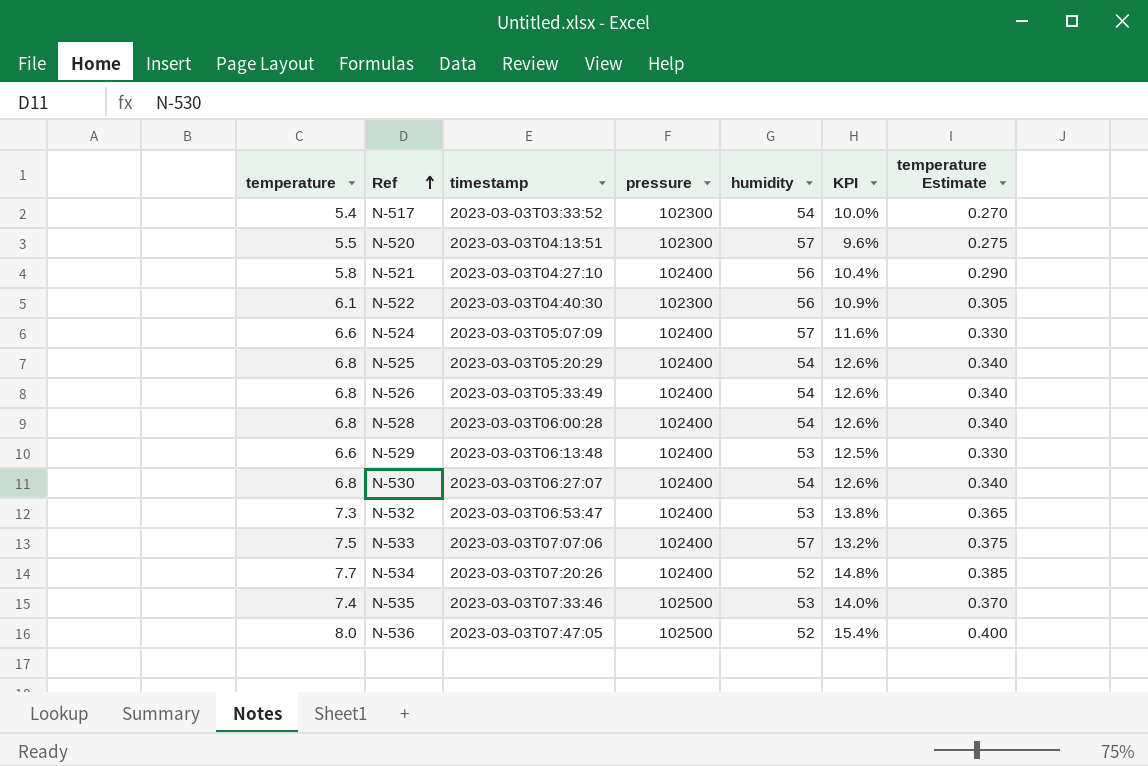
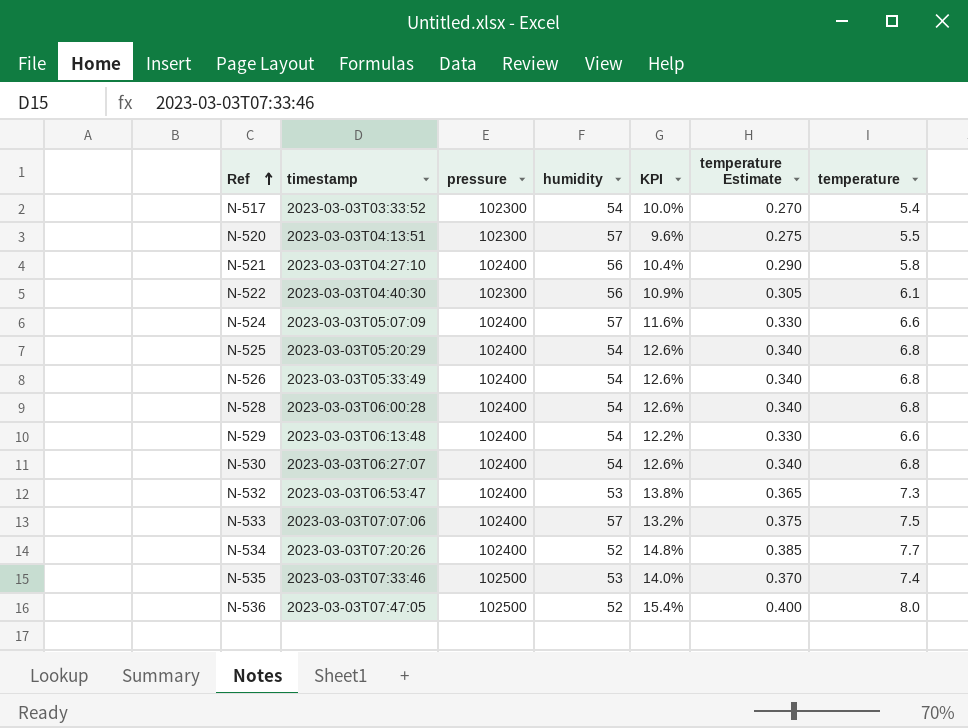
column temperature | position: 1 -> 7
N-529 | humidity: 53 -> 54
N-529 | KPI: 12.5% -> 12.2%

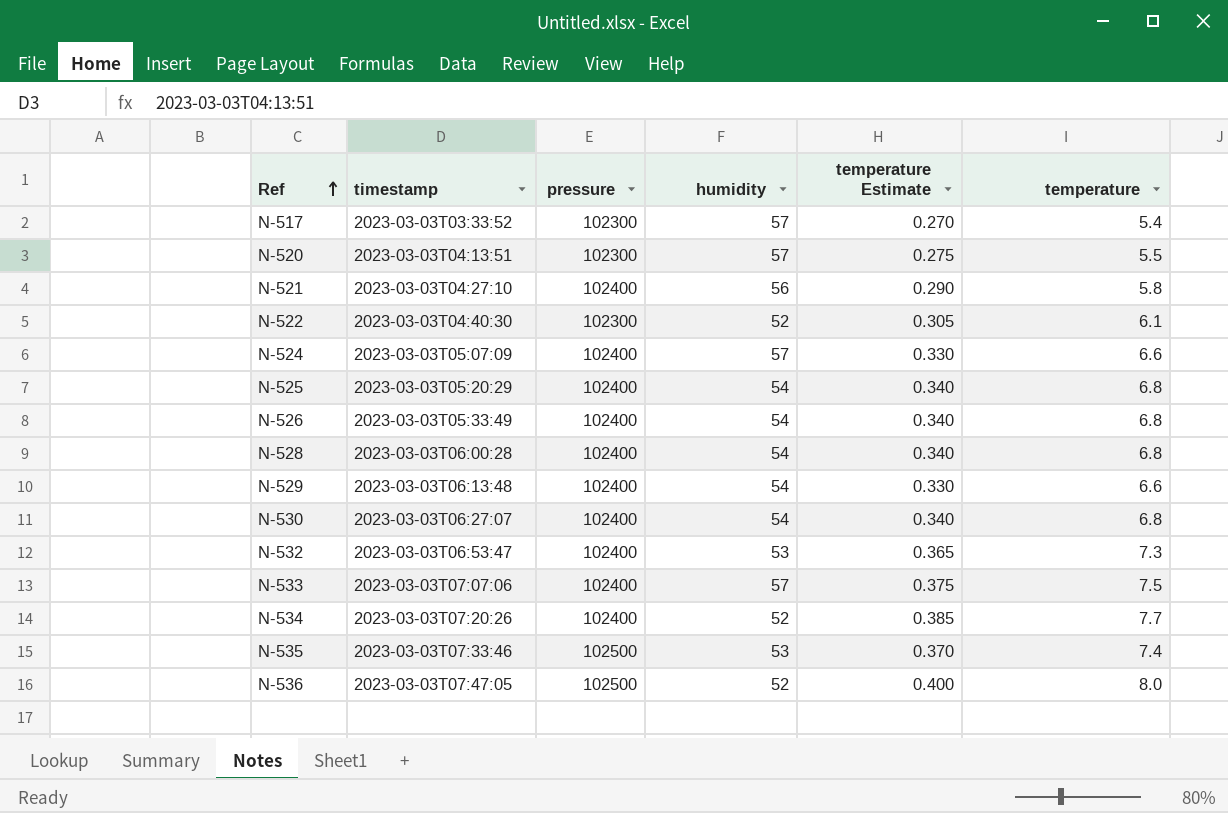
column KPI | formula: [temperature] / [humidity] -> none
N-517 | humidity: 54 -> 57
N-522 | humidity: 56 -> 52

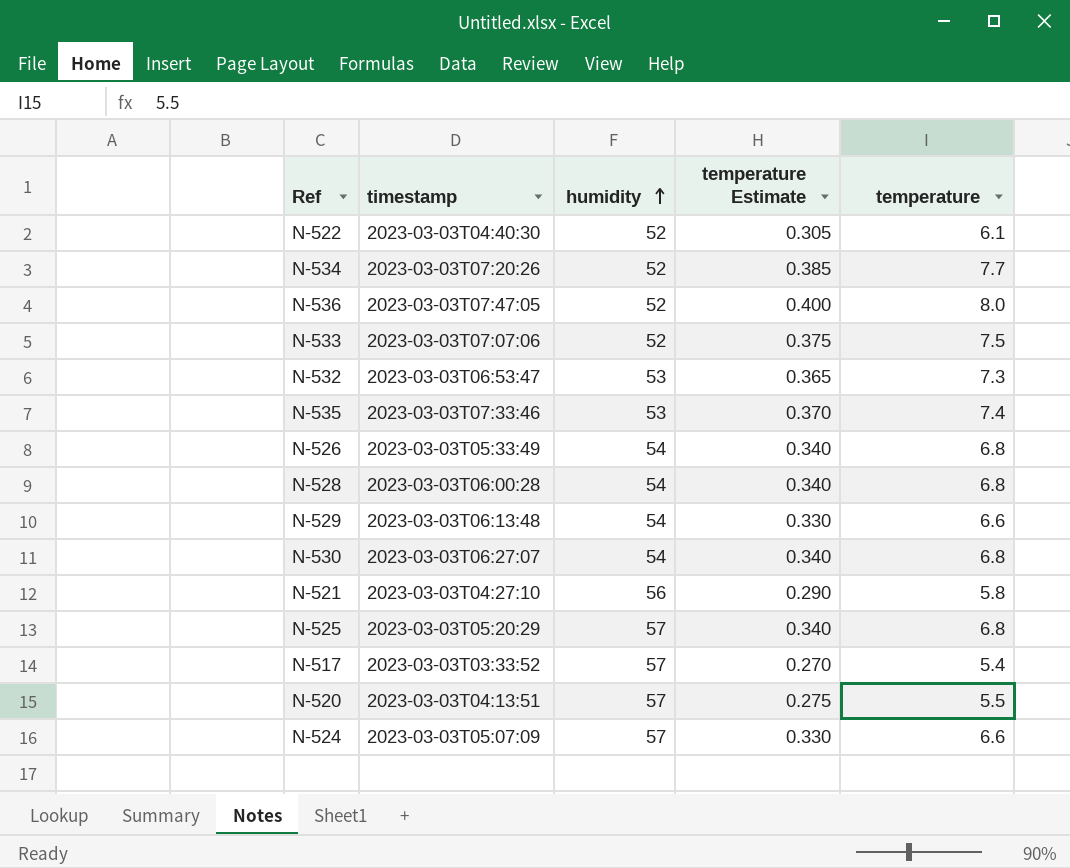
row order: Ref ascending -> humidity ascending
column pressure | position: 3 -> none
N-533 | humidity: 57 -> 52
N-525 | humidity: 54 -> 57

